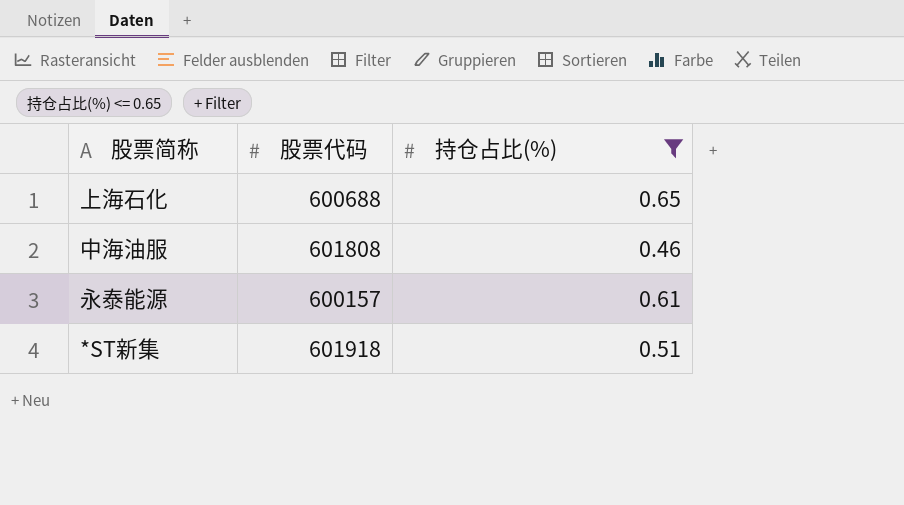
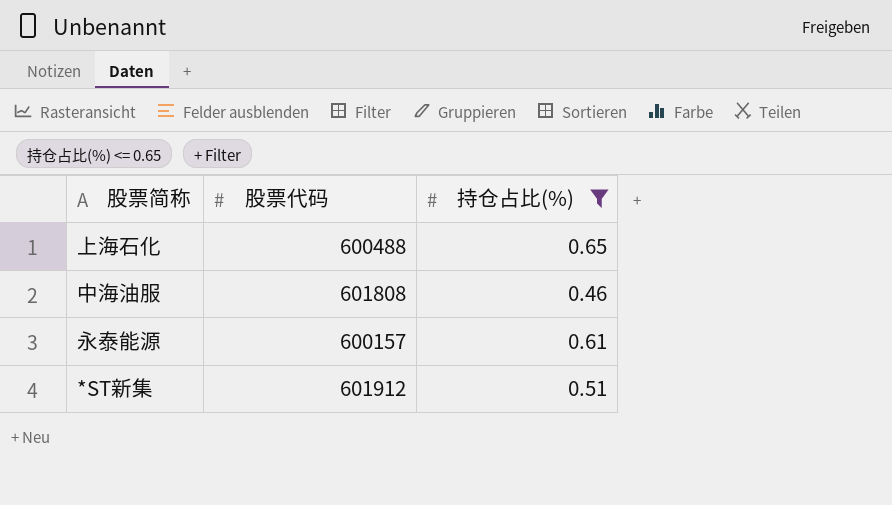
上海石化 | 股票代码: 600688 -> 600488
*ST新集 | 股票代码: 601918 -> 601912

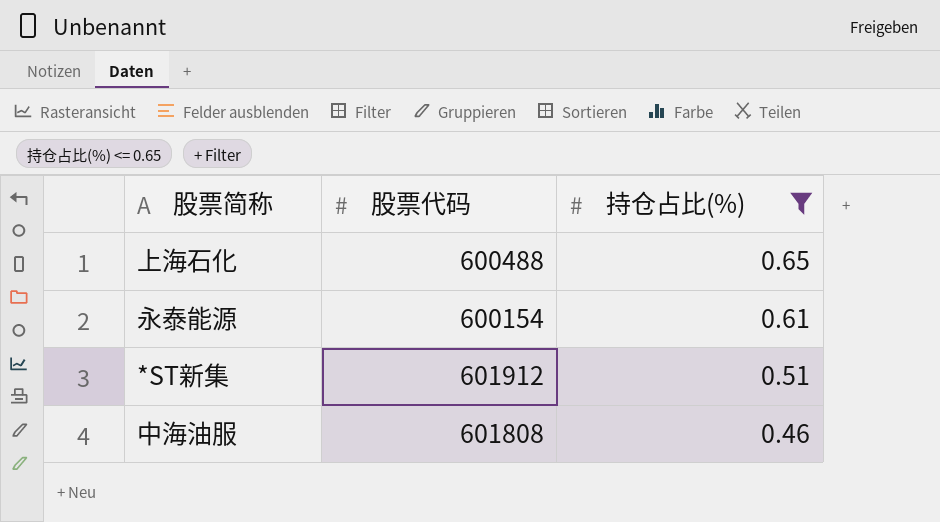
row order: none -> 持仓占比(%) descending
永泰能源 | 股票代码: 600157 -> 600154

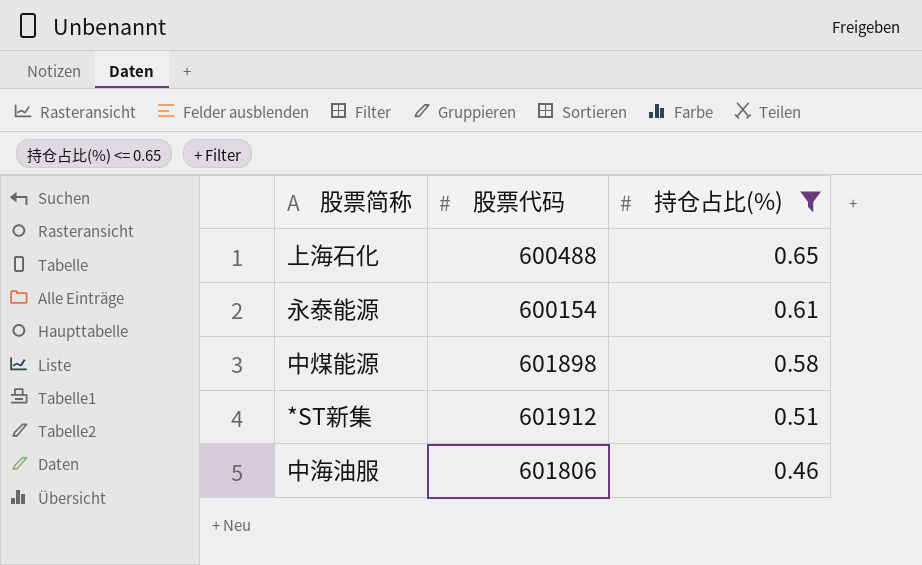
row 中煤能源: none -> 601898 | 0.58
中海油服 | 股票代码: 601808 -> 601806

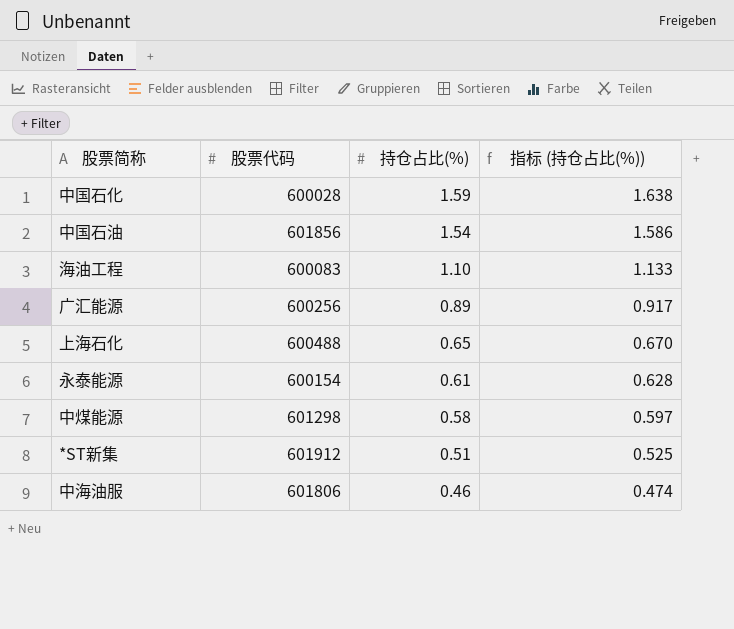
filter: 持仓占比(%) <= 0.65 -> none
column 指标 (持仓占比(%)) | formula: none -> [持仓占比(%)] * 1.03
中煤能源 | 股票代码: 601898 -> 601298

